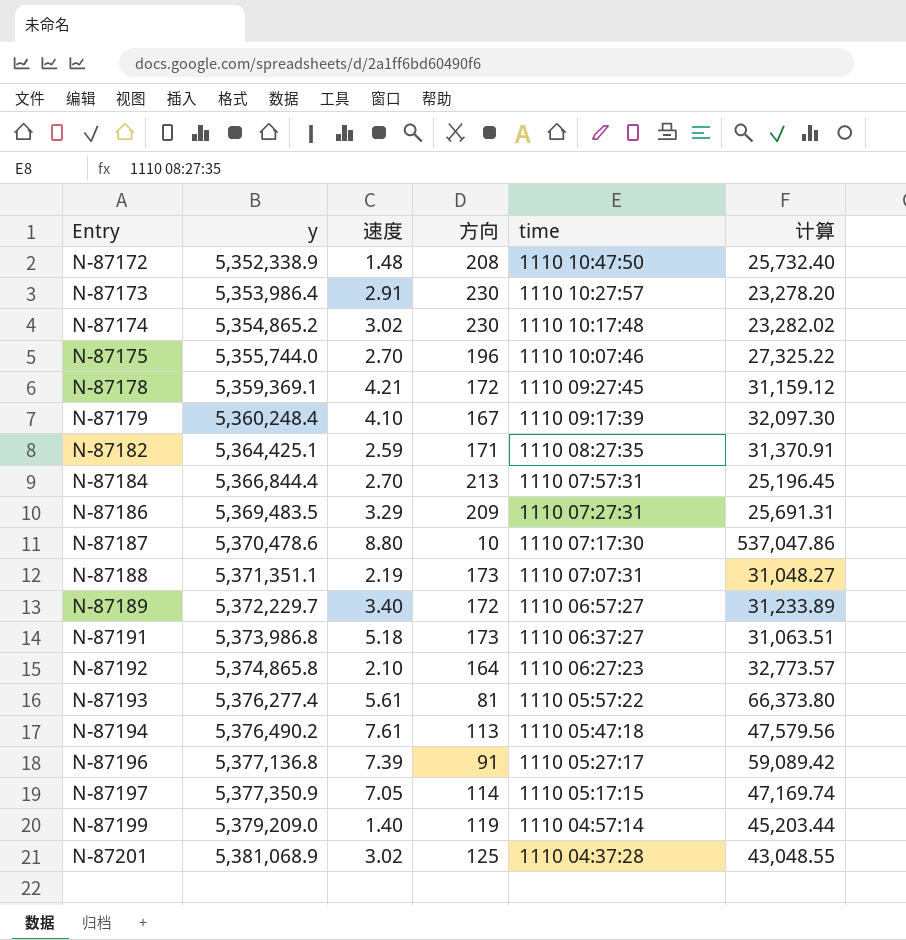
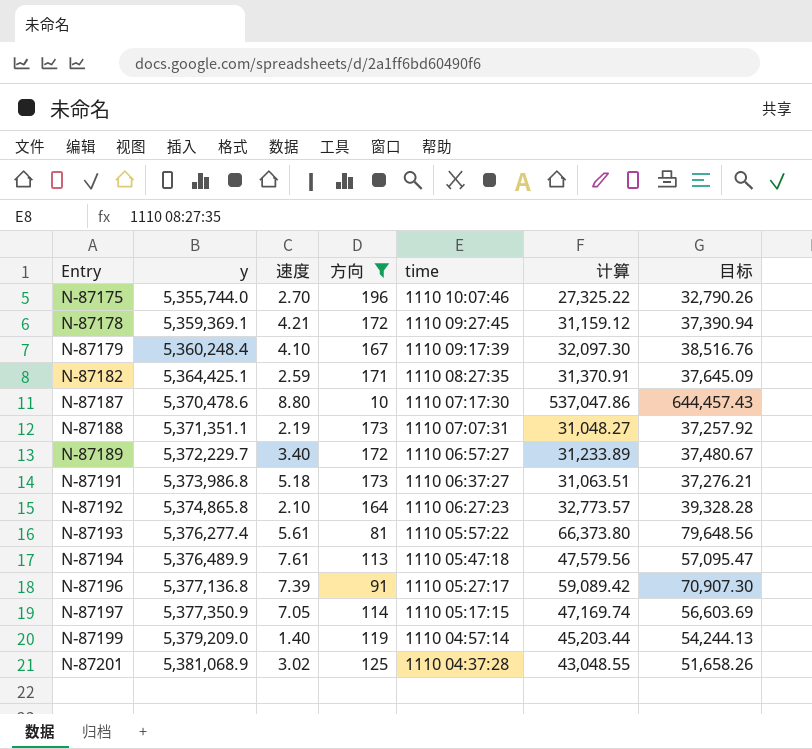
filter: none -> 方向 <= 196
column 目标 | formula: none -> [计算] * 1.2
N-87194 | y: 5,376,490.2 -> 5,376,489.9

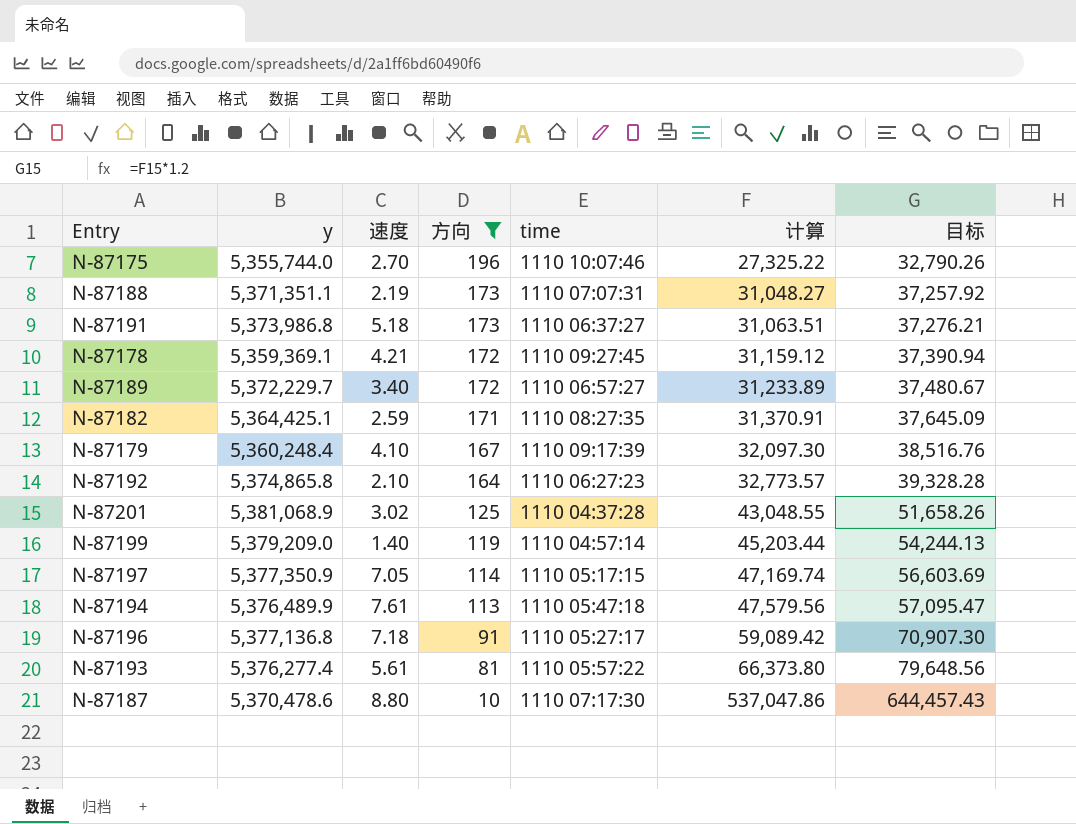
row order: Entry ascending -> 方向 descending
N-87196 | 速度: 7.39 -> 7.18

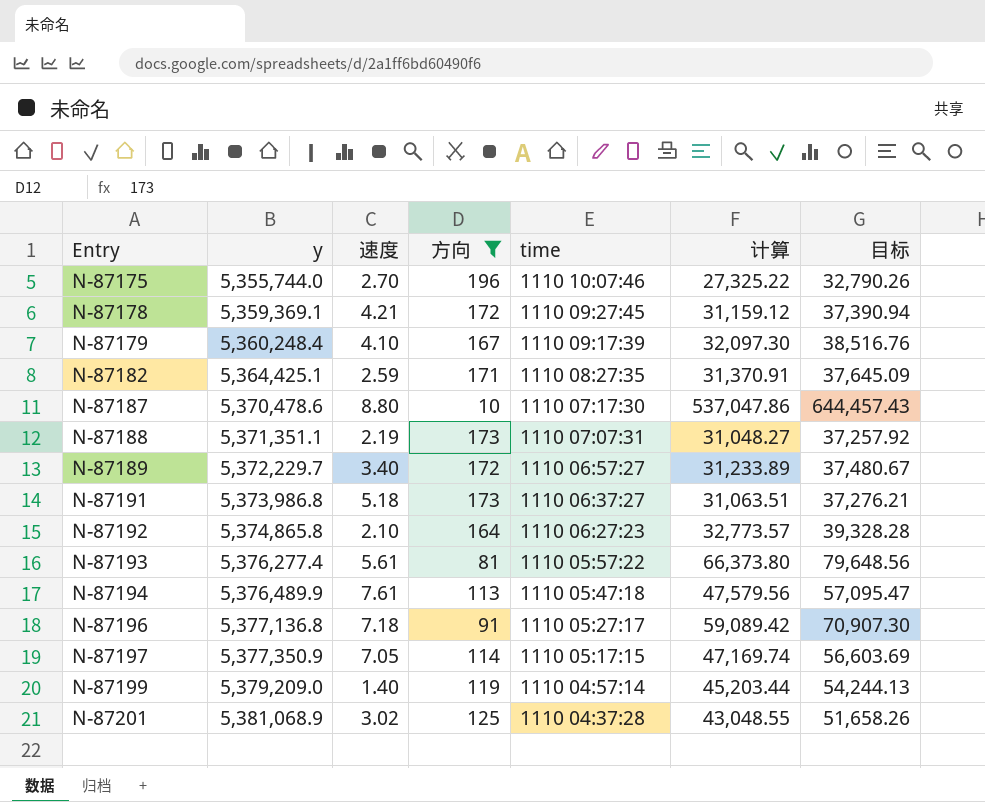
row order: 方向 descending -> Entry ascending

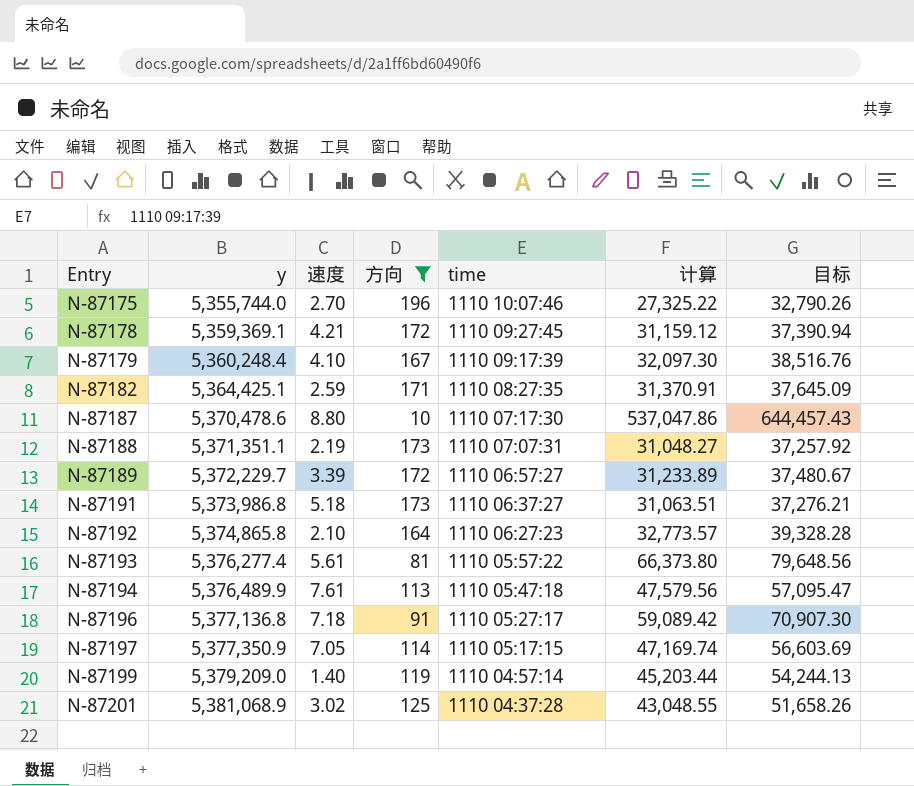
N-87189 | 速度: 3.40 -> 3.39

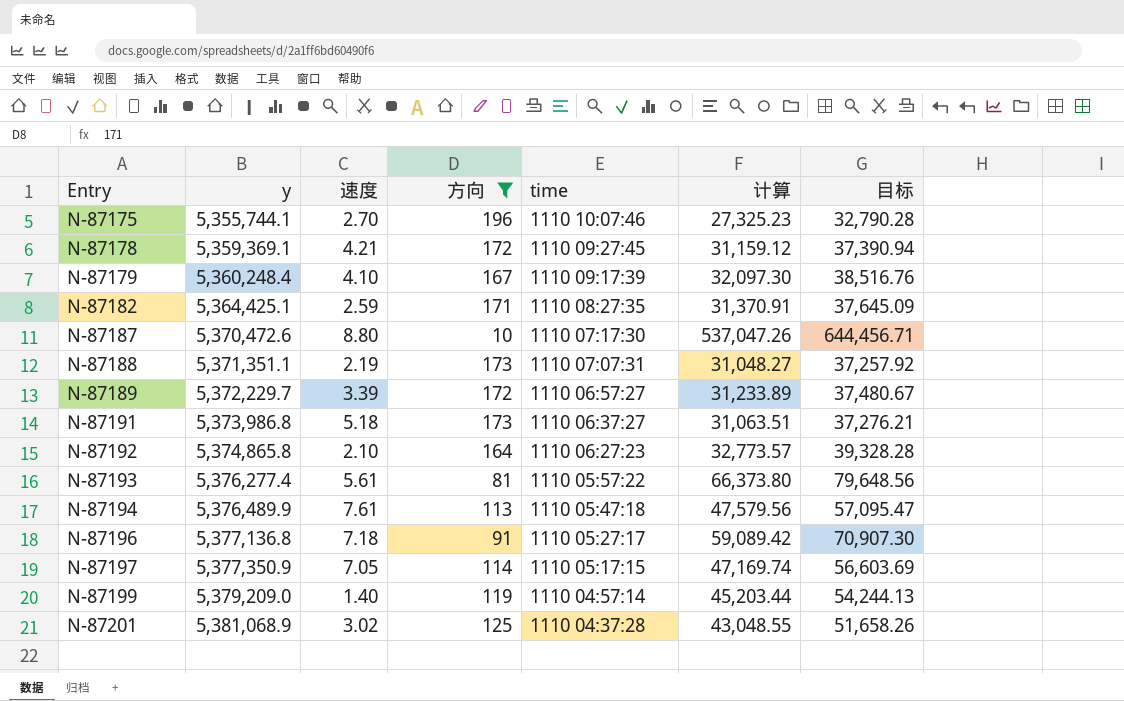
N-87175 | y: 5,355,744.0 -> 5,355,744.1
N-87175 | 计算: 27,325.22 -> 27,325.23
N-87175 | 目标: 32,790.26 -> 32,790.28
N-87187 | y: 5,370,478.6 -> 5,370,472.6
N-87187 | 计算: 537,047.86 -> 537,047.26
N-87187 | 目标: 644,457.43 -> 644,456.71

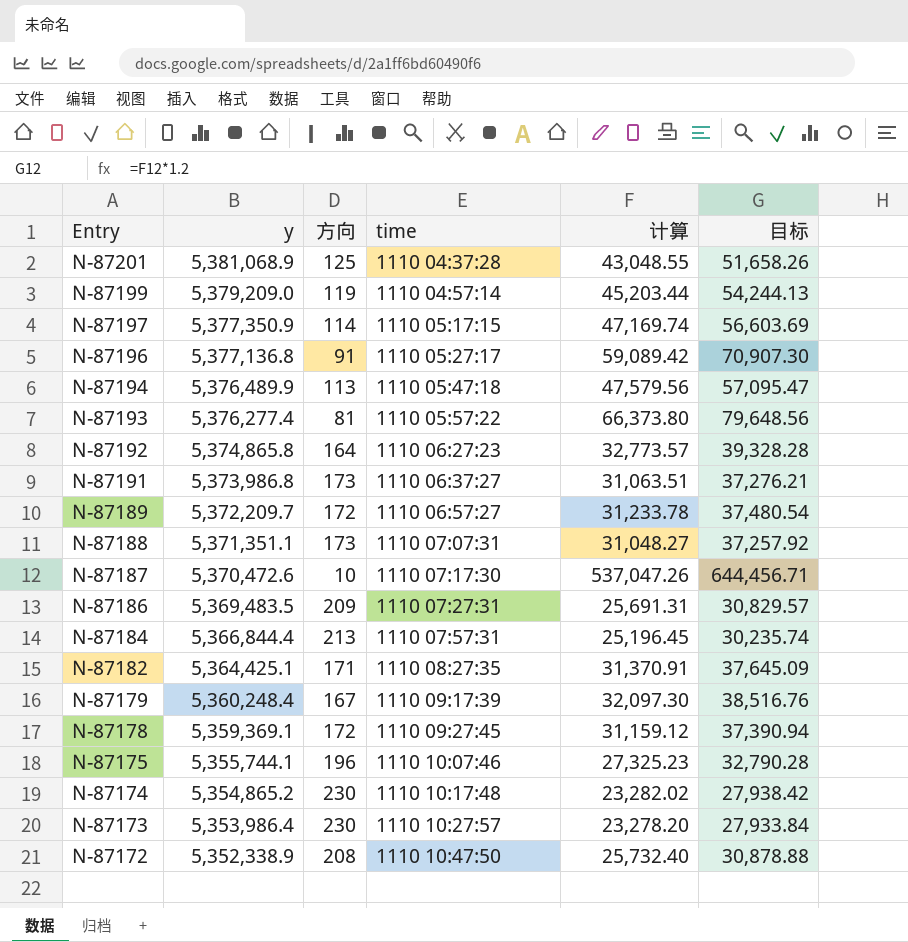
filter: 方向 <= 196 -> none
row order: Entry ascending -> Entry descending
column 速度 | position: 3 -> none
N-87189 | y: 5,372,229.7 -> 5,372,209.7
N-87189 | 计算: 31,233.89 -> 31,233.78
N-87189 | 目标: 37,480.67 -> 37,480.54

